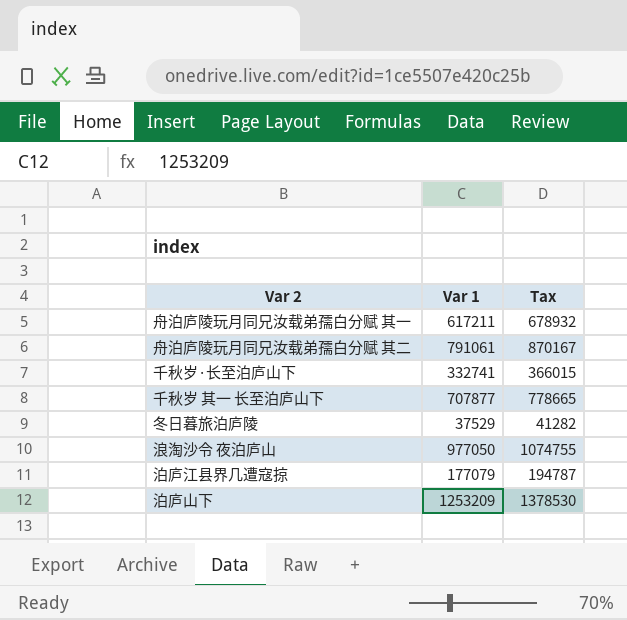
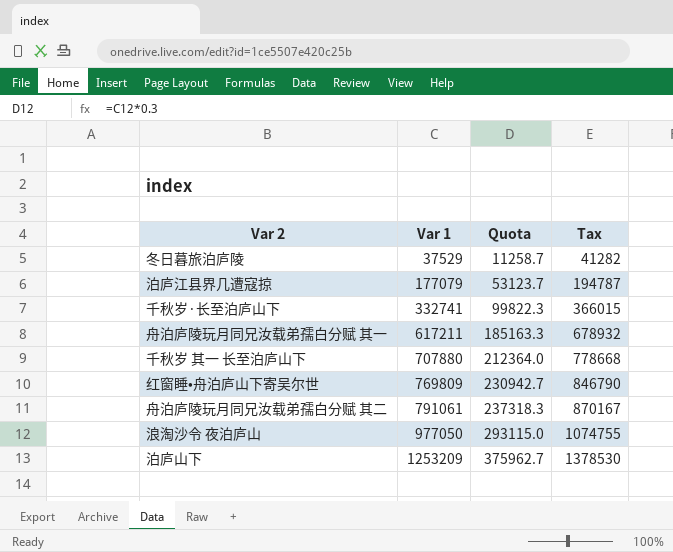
row order: none -> Var 1 ascending
column Quota | formula: none -> [Var 1] * 0.3
千秋岁 其一 长至泊庐山下 | Var 1: 707877 -> 707880
千秋岁 其一 长至泊庐山下 | Tax: 778665 -> 778668
row 红窗睡•舟泊庐山下寄吴尔世: none -> 769809 | 230942.7 | 846790

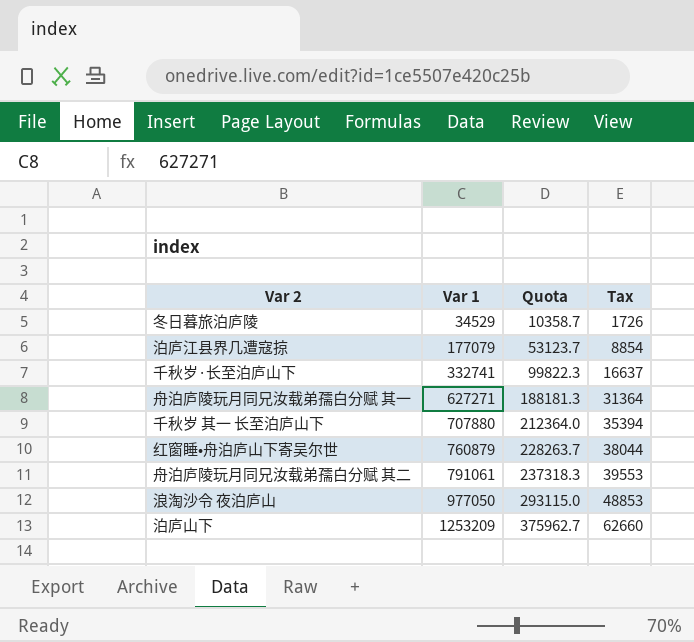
column Tax | formula: [Var 1] * 1.1 -> [Var 1] * 0.05
冬日暮旅泊庐陵 | Var 1: 37529 -> 34529
冬日暮旅泊庐陵 | Quota: 11258.7 -> 10358.7
舟泊庐陵玩月同兄汝载弟孺白分赋 其一 | Var 1: 617211 -> 627271
舟泊庐陵玩月同兄汝载弟孺白分赋 其一 | Quota: 185163.3 -> 188181.3
红窗睡•舟泊庐山下寄吴尔世 | Var 1: 769809 -> 760879
红窗睡•舟泊庐山下寄吴尔世 | Quota: 230942.7 -> 228263.7

